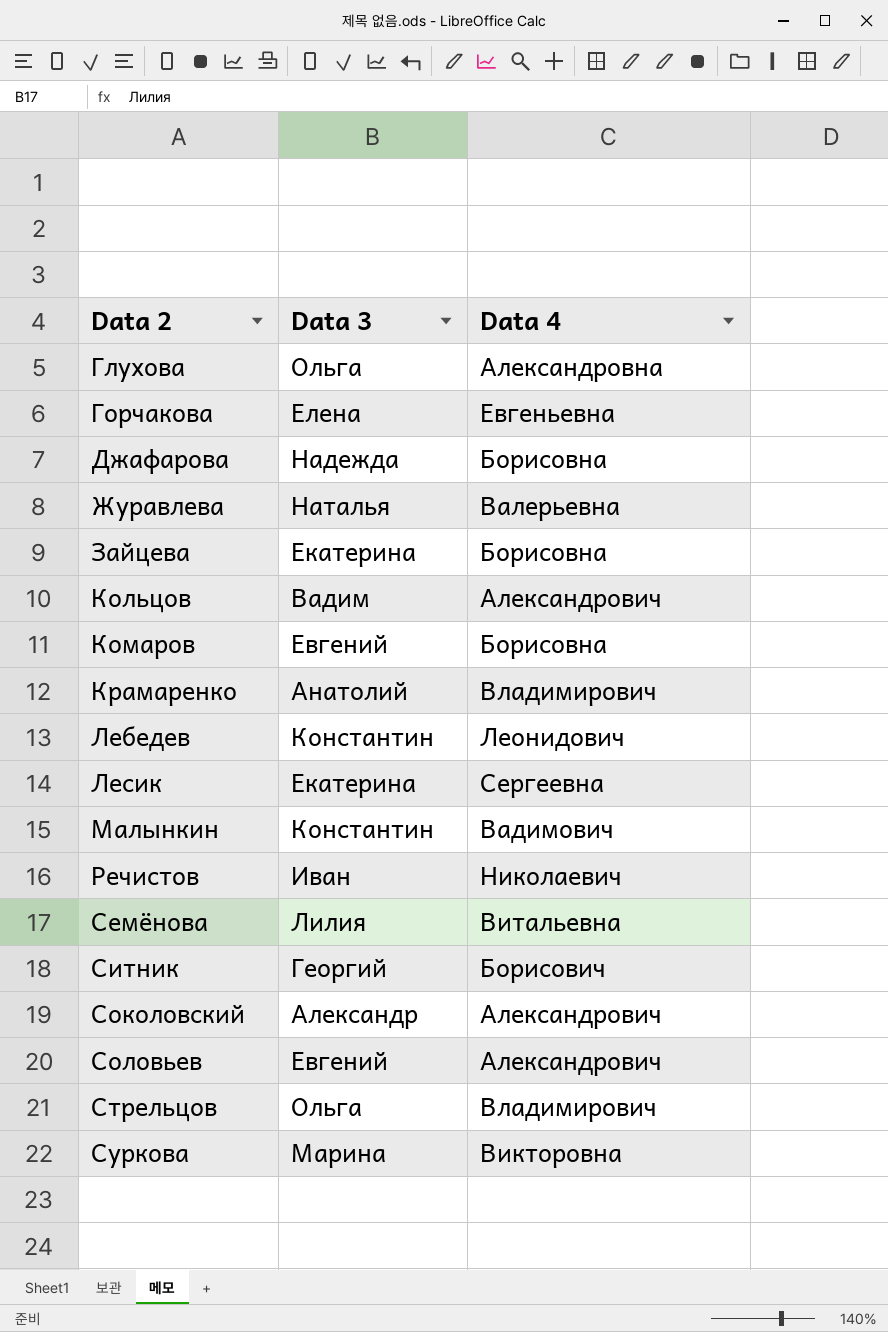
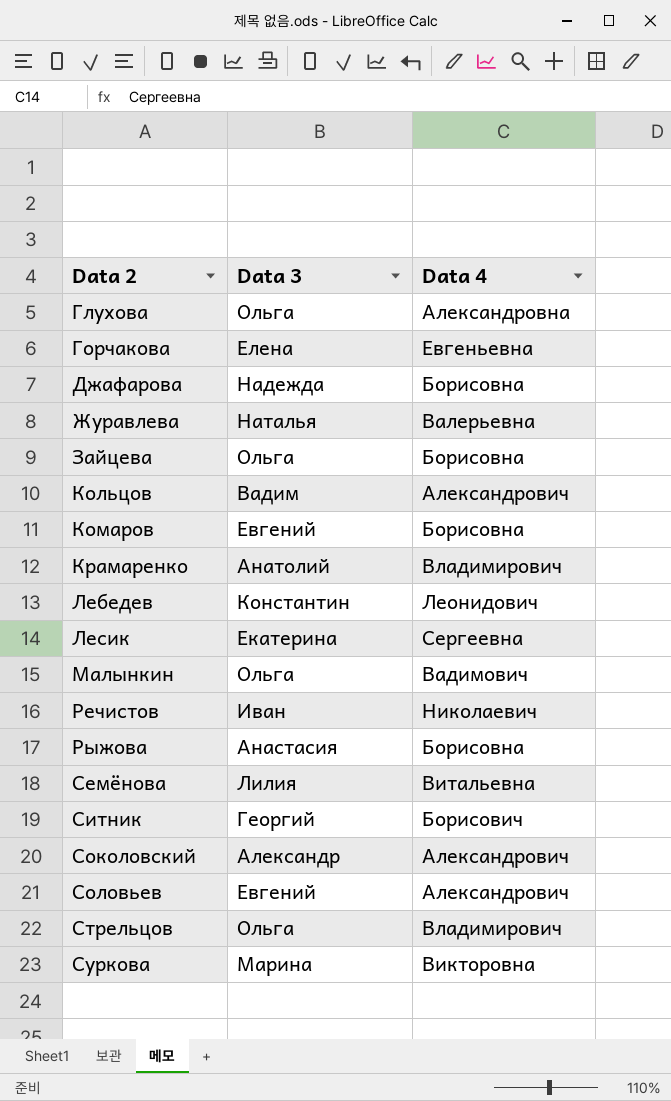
Зайцева | Data 3: Екатерина -> Ольга
Малынкин | Data 3: Константин -> Ольга
row Рыжова: none -> Анастасия | Борисовна

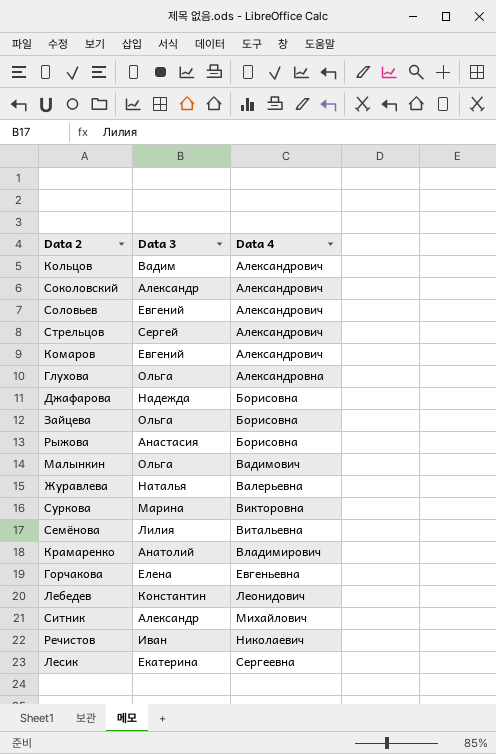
row order: Data 2 ascending -> Data 4 ascending
Стрельцов | Data 3: Ольга -> Сергей
Стрельцов | Data 4: Владимирович -> Александрович
Комаров | Data 4: Борисовна -> Александрович
Ситник | Data 3: Георгий -> Александр
Ситник | Data 4: Борисович -> Михайлович

